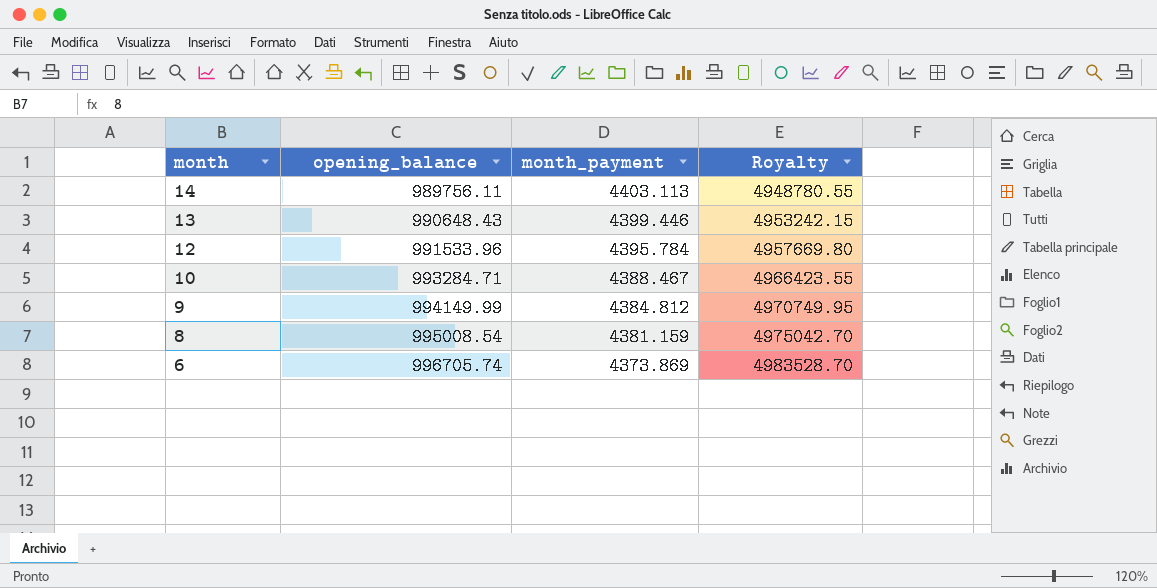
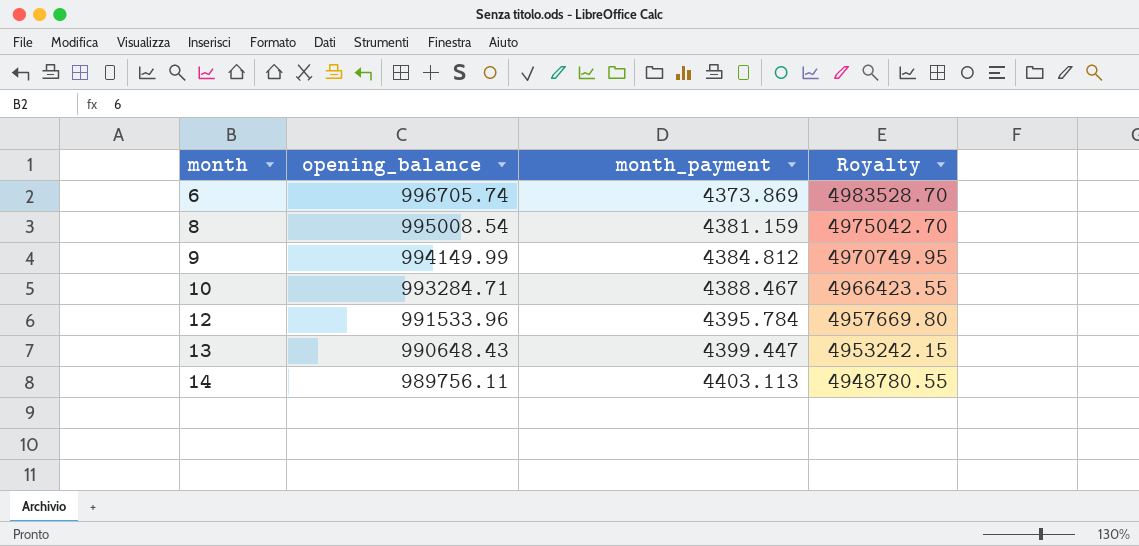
row order: month descending -> month ascending
13 | month_payment: 4399.446 -> 4399.447

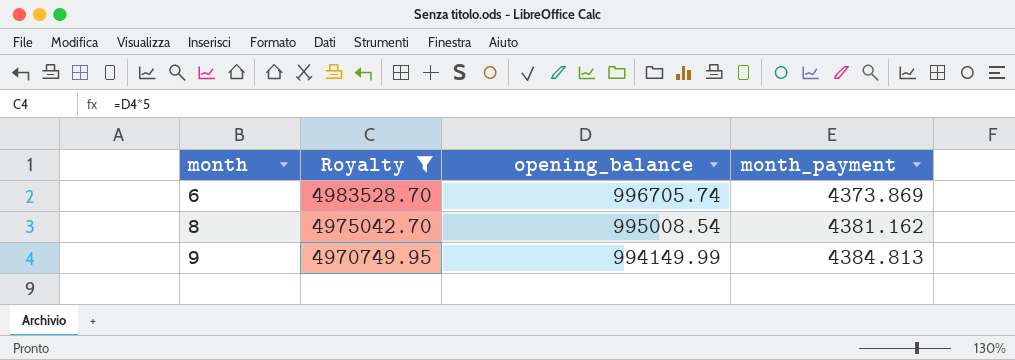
filter: none -> Royalty >= 4970749.95
column Royalty | position: 4 -> 2
8 | month_payment: 4381.159 -> 4381.162
9 | month_payment: 4384.812 -> 4384.813

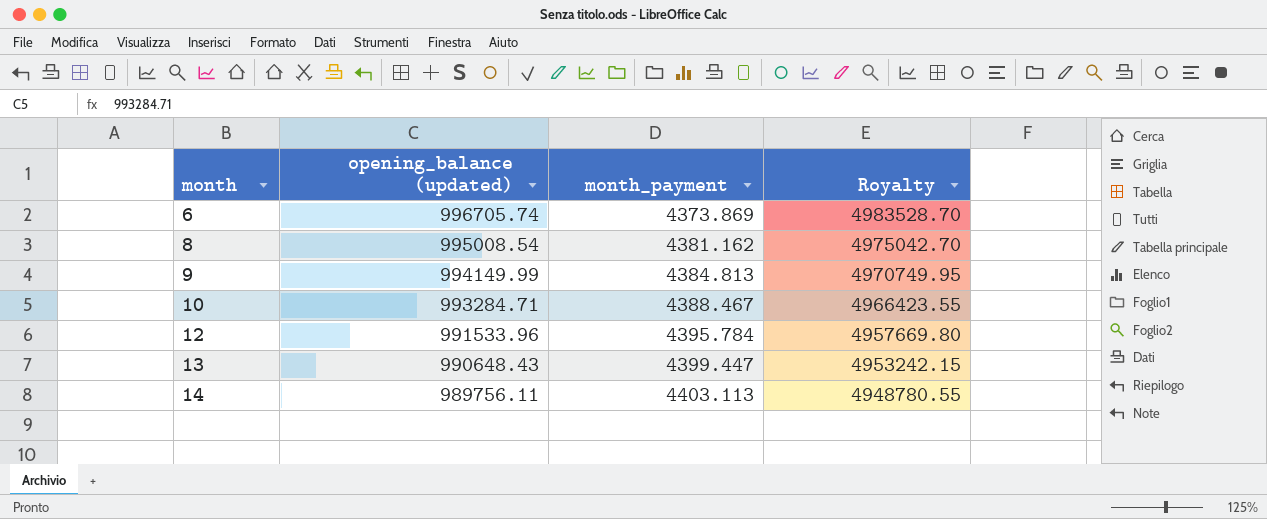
filter: Royalty >= 4970749.95 -> none
column name: opening_balance -> opening_balance (updated)
column Royalty | position: 2 -> 4

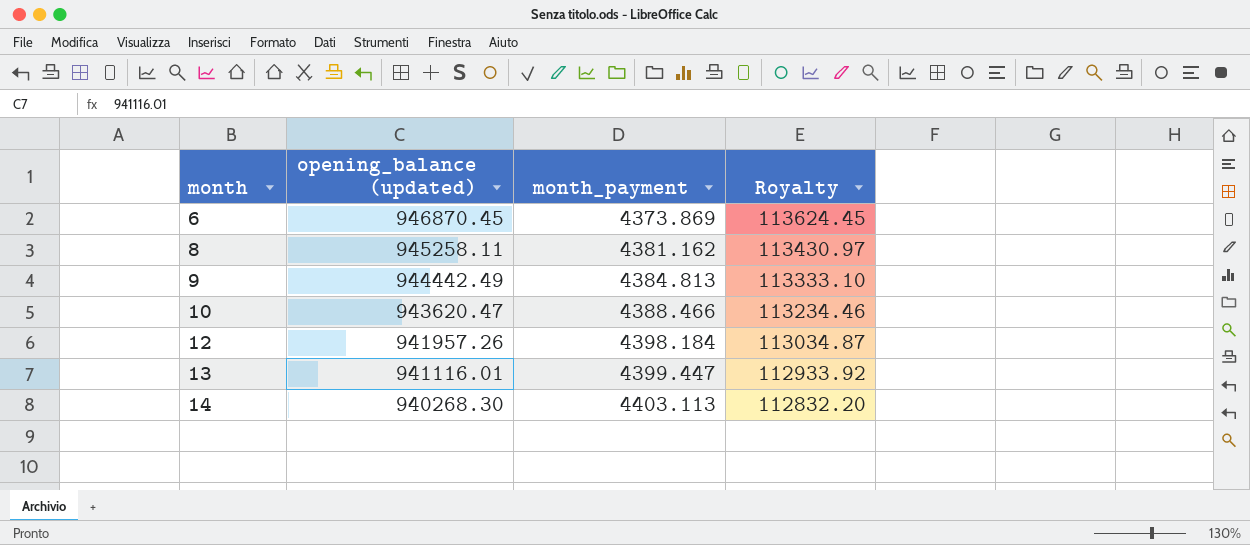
column Royalty | formula: [opening_balance (updated)] * 5 -> [opening_balance (updated)] * 0.12
6 | opening_balance (updated): 996705.74 -> 946870.45
8 | opening_balance (updated): 995008.54 -> 945258.11
9 | opening_balance (updated): 994149.99 -> 944442.49
10 | opening_balance (updated): 993284.71 -> 943620.47
10 | month_payment: 4388.467 -> 4388.466
12 | opening_balance (updated): 991533.96 -> 941957.26
12 | month_payment: 4395.784 -> 4398.184
13 | opening_balance (updated): 990648.43 -> 941116.01
14 | opening_balance (updated): 989756.11 -> 940268.30

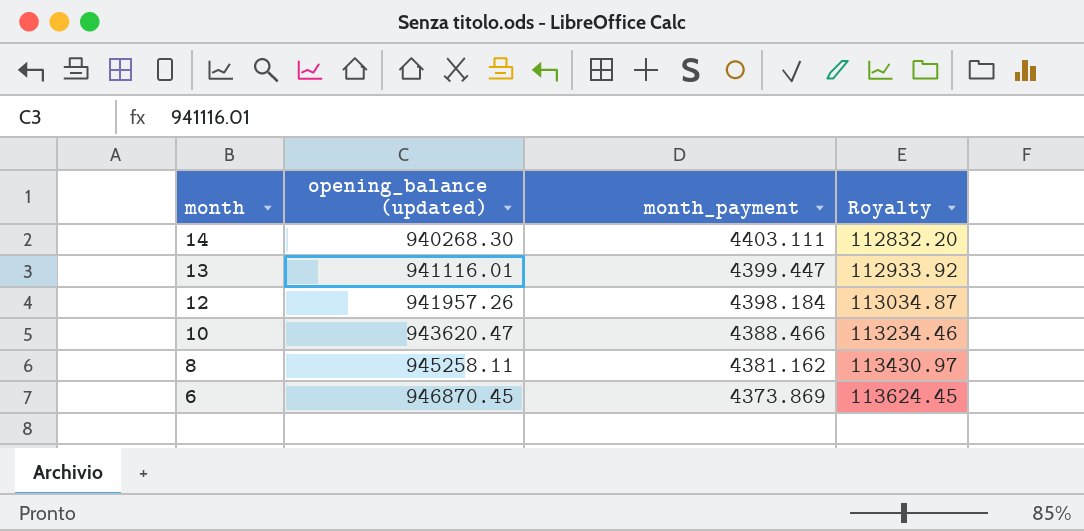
row order: month ascending -> month descending
row 9: 944442.49 | 4384.813 | 113333.10 -> none
14 | month_payment: 4403.113 -> 4403.111

